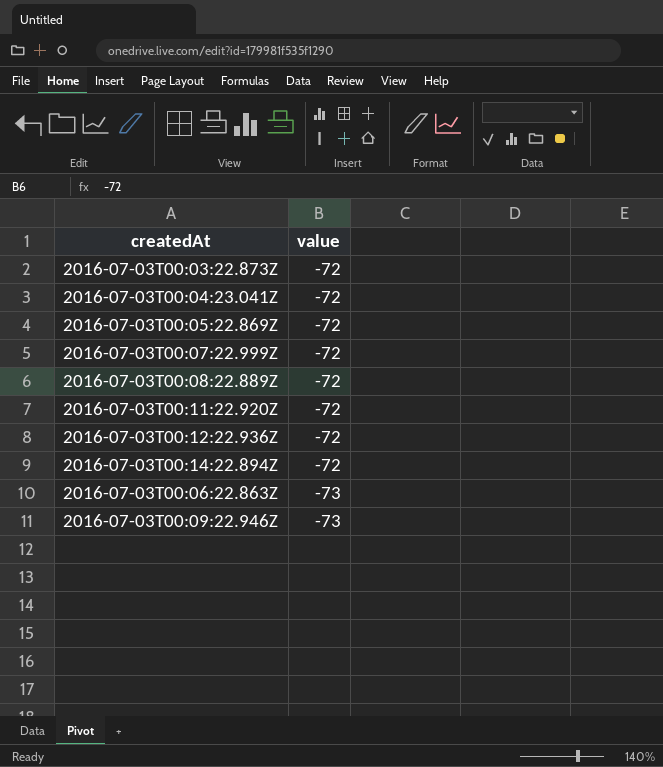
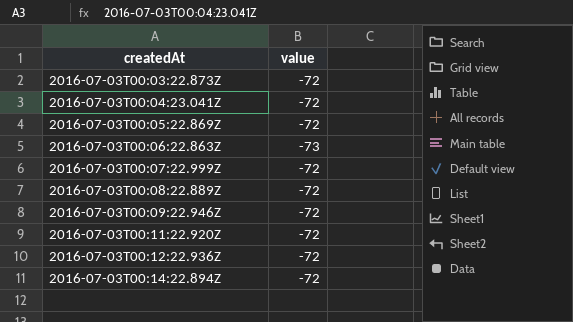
row order: value descending -> createdAt ascending
2016-07-03T00:09:22.946Z | value: -73 -> -72

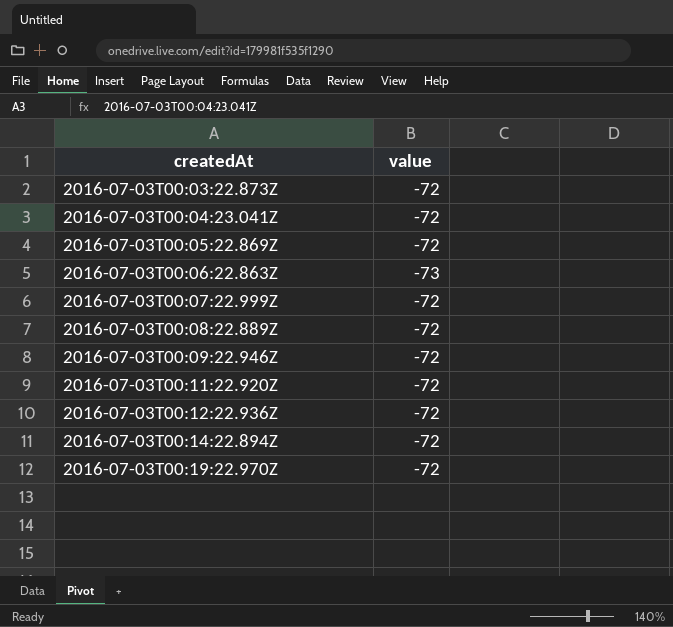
row 2016-07-03T00:19:22.970Z: none -> -72

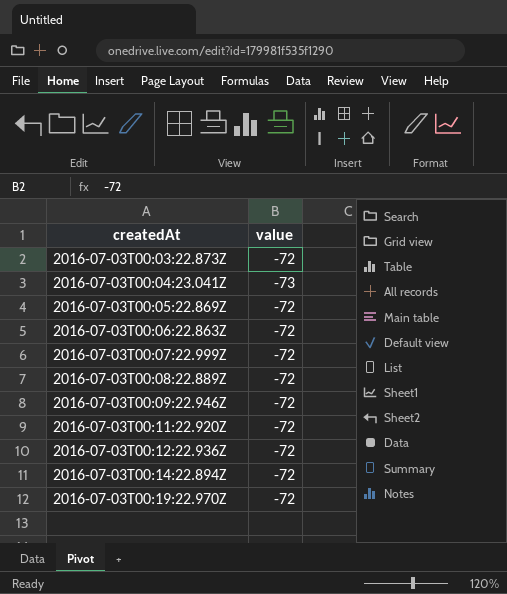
2016-07-03T00:04:23.041Z | value: -72 -> -73
2016-07-03T00:06:22.863Z | value: -73 -> -72

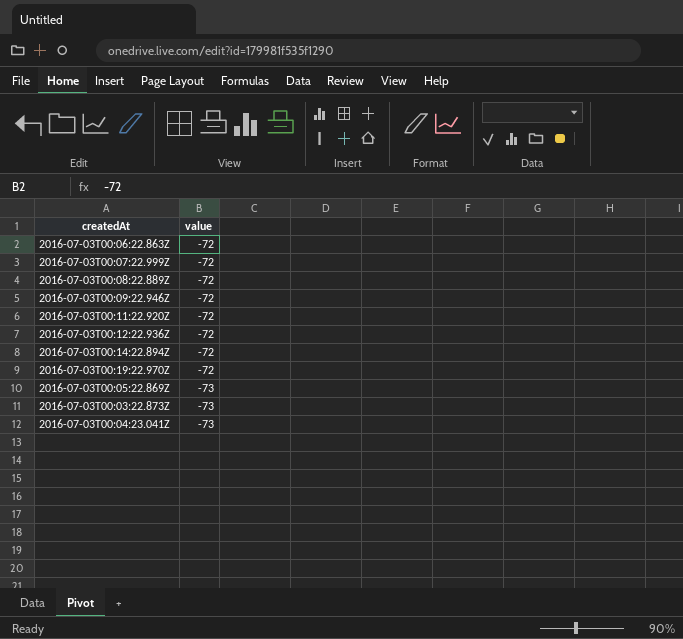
row order: createdAt ascending -> value descending
2016-07-03T00:05:22.869Z | value: -72 -> -73
2016-07-03T00:03:22.873Z | value: -72 -> -73

